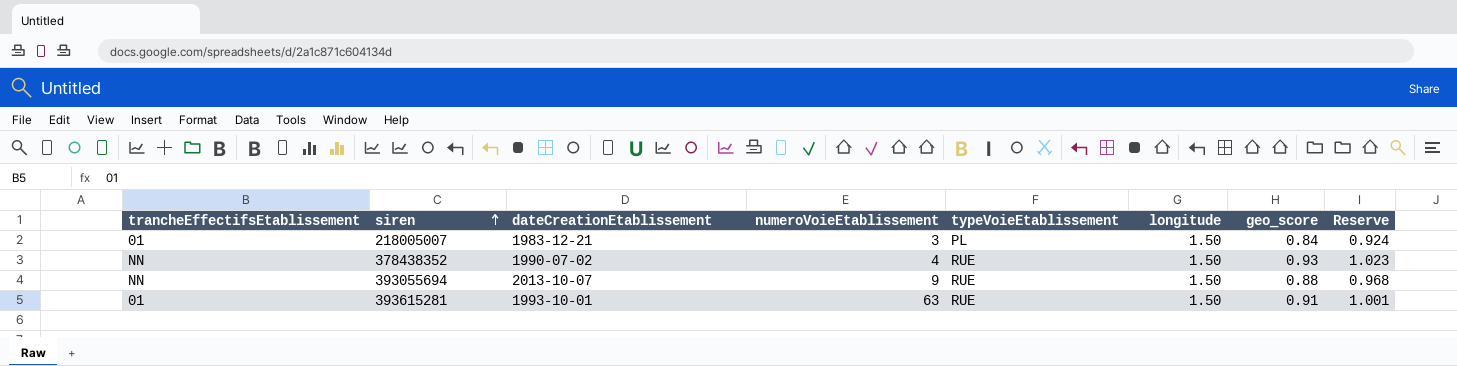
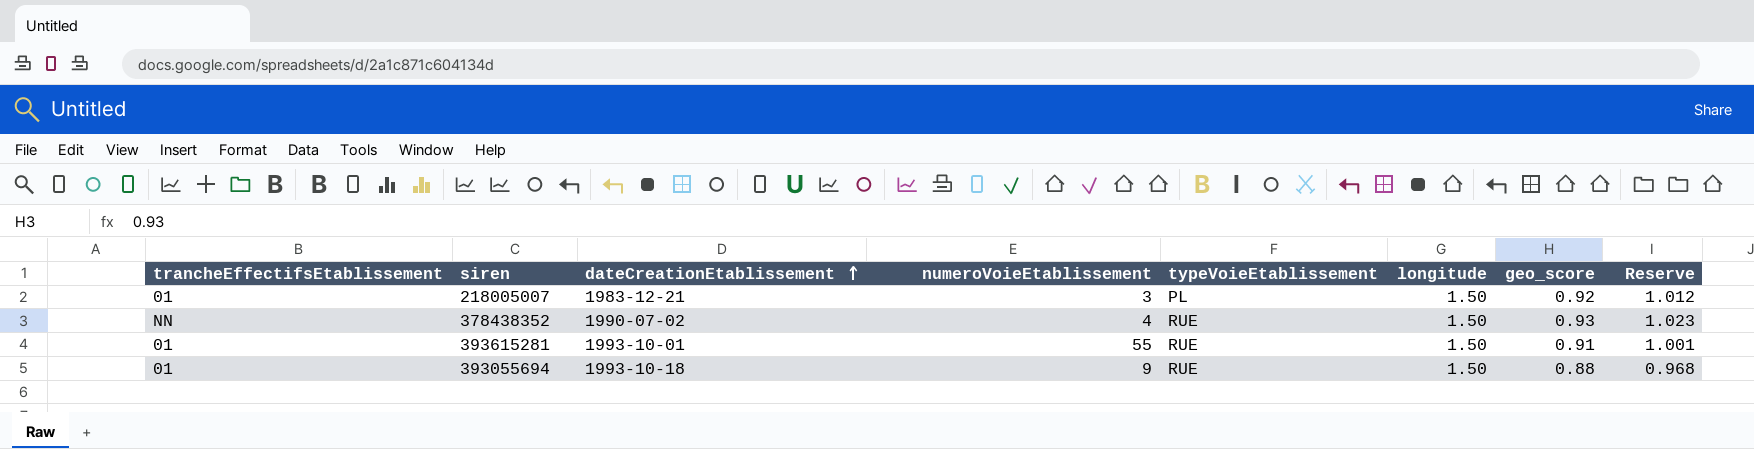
row order: siren ascending -> dateCreationEtablissement ascending
218005007 | geo_score: 0.84 -> 0.92
218005007 | Reserve: 0.924 -> 1.012
393615281 | numeroVoieEtablissement: 63 -> 55
393055694 | trancheEffectifsEtablissement: NN -> 01
393055694 | dateCreationEtablissement: 2013-10-07 -> 1993-10-18

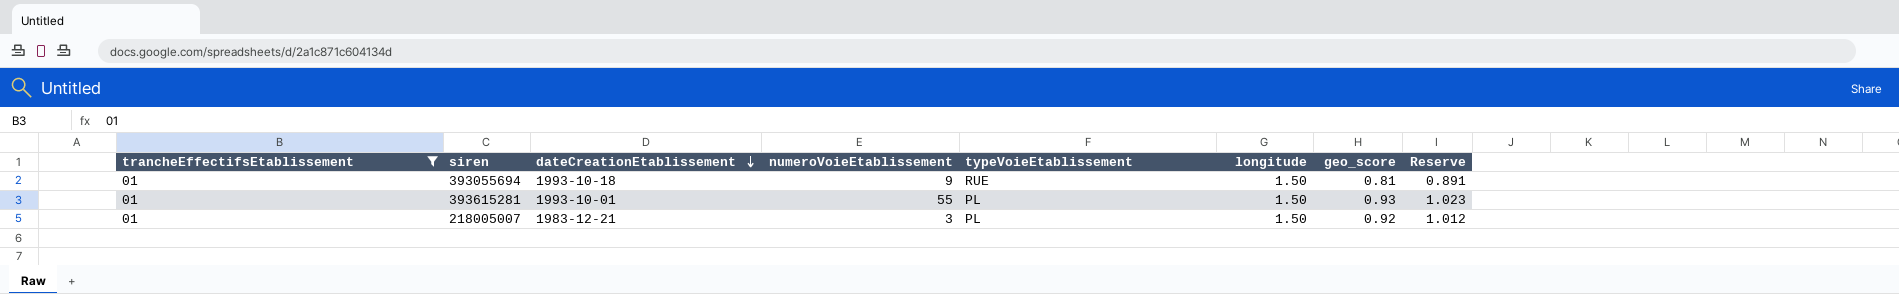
filter: none -> trancheEffectifsEtablissement = 01
row order: dateCreationEtablissement ascending -> dateCreationEtablissement descending
393055694 | geo_score: 0.88 -> 0.81
393055694 | Reserve: 0.968 -> 0.891
393615281 | typeVoieEtablissement: RUE -> PL
393615281 | geo_score: 0.91 -> 0.93
393615281 | Reserve: 1.001 -> 1.023

